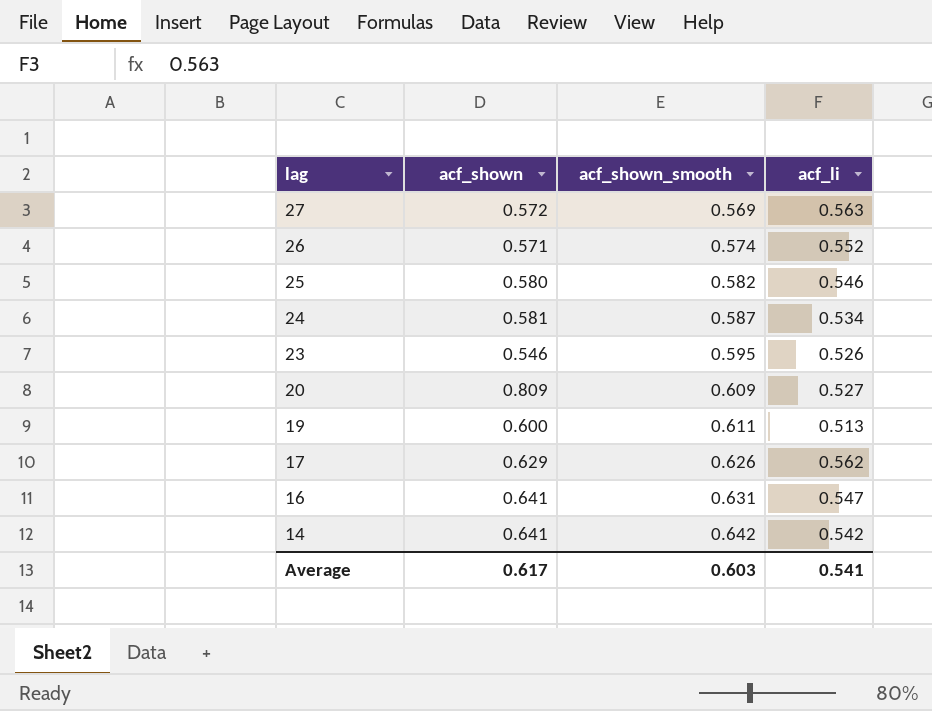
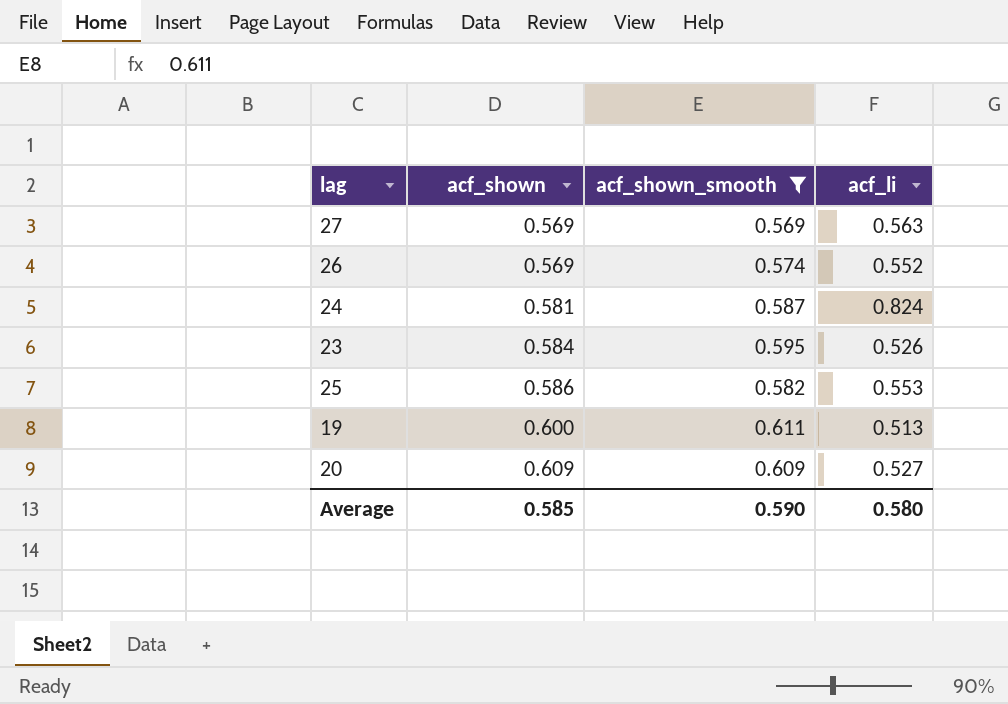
filter: none -> acf_shown_smooth <= 0.611
row order: lag descending -> acf_shown ascending
27 | acf_shown: 0.572 -> 0.569
26 | acf_shown: 0.571 -> 0.569
24 | acf_li: 0.534 -> 0.824
23 | acf_shown: 0.546 -> 0.584
25 | acf_shown: 0.580 -> 0.586
25 | acf_li: 0.546 -> 0.553
20 | acf_shown: 0.809 -> 0.609
Average | acf_shown: 0.617 -> 0.585
Average | acf_shown_smooth: 0.603 -> 0.590
Average | acf_li: 0.541 -> 0.580

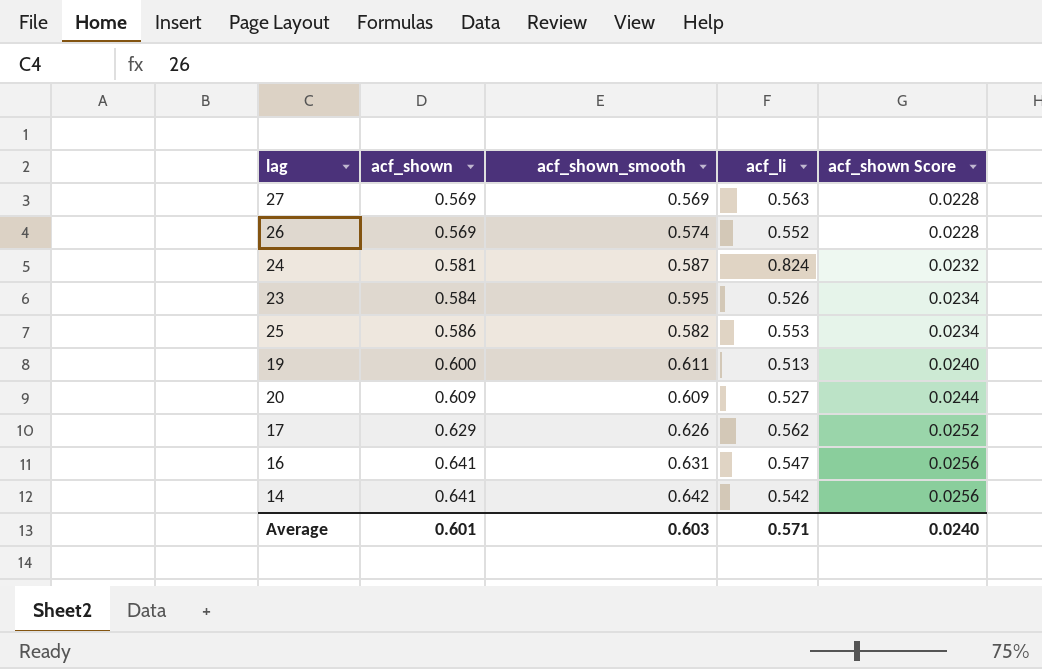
filter: acf_shown_smooth <= 0.611 -> none
column acf_shown Score | formula: none -> [acf_shown] * 0.04
Average | acf_shown: 0.585 -> 0.601
Average | acf_shown_smooth: 0.590 -> 0.603
Average | acf_li: 0.580 -> 0.571

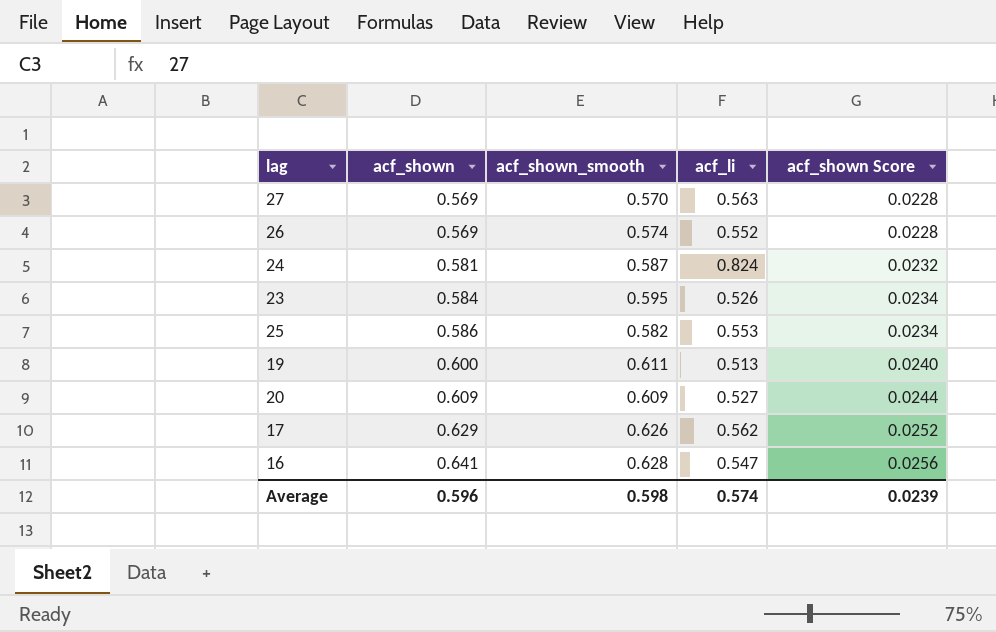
row 14: 0.641 | 0.642 | 0.542 | 0.0256 -> none
27 | acf_shown_smooth: 0.569 -> 0.570
16 | acf_shown_smooth: 0.631 -> 0.628
Average | acf_shown: 0.601 -> 0.596
Average | acf_shown_smooth: 0.603 -> 0.598
Average | acf_li: 0.571 -> 0.574
Average | acf_shown Score: 0.0240 -> 0.0239

